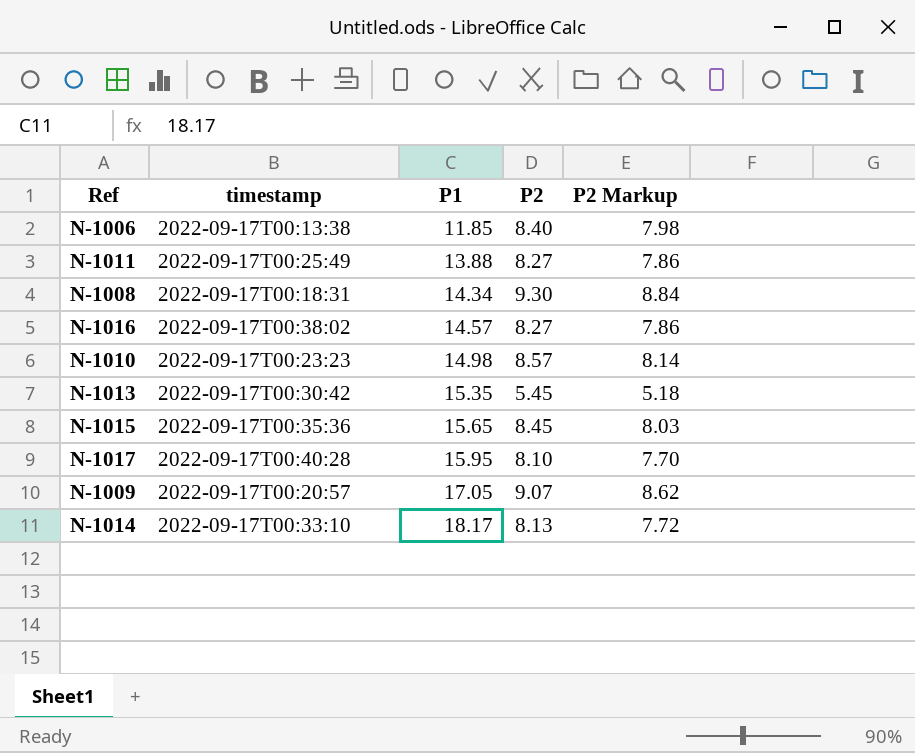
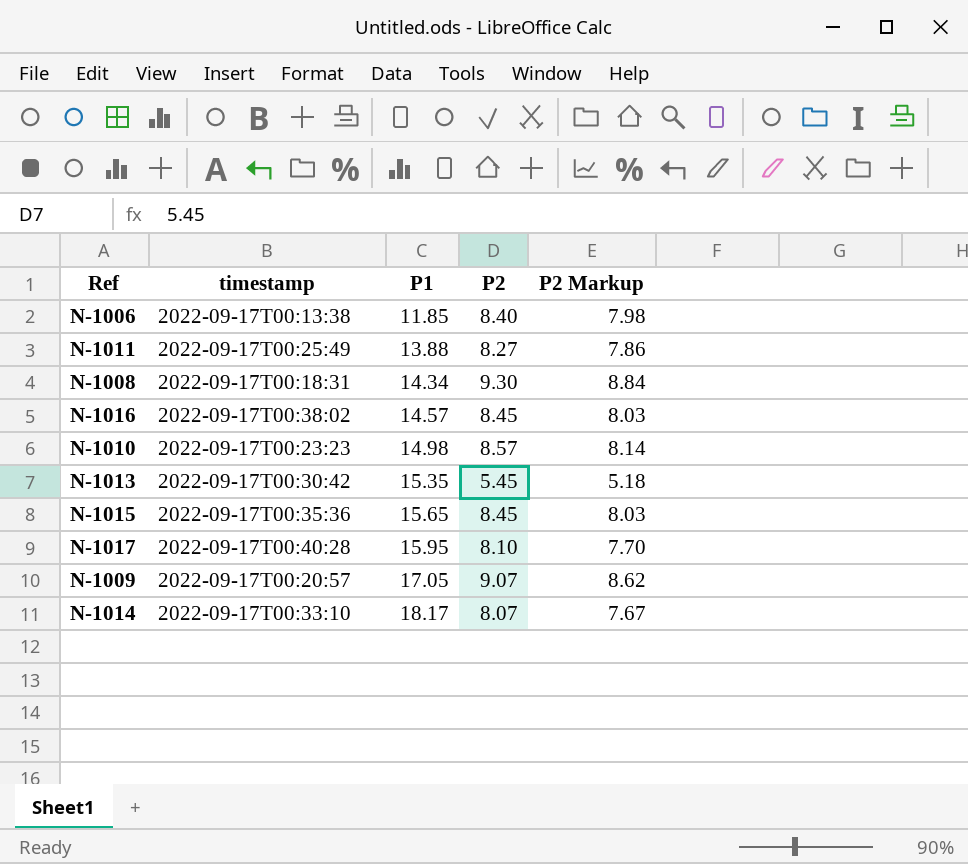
N-1016 | P2: 8.27 -> 8.45
N-1016 | P2 Markup: 7.86 -> 8.03
N-1014 | P2: 8.13 -> 8.07
N-1014 | P2 Markup: 7.72 -> 7.67

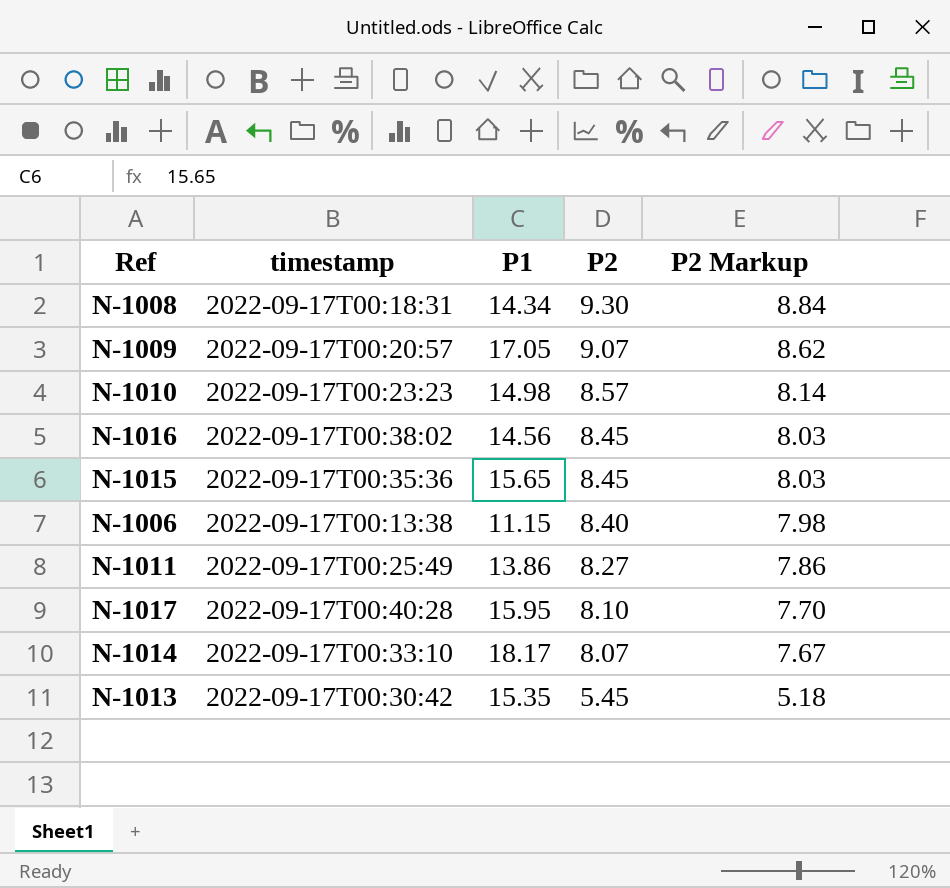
row order: P1 ascending -> P2 descending
N-1016 | P1: 14.57 -> 14.56
N-1006 | P1: 11.85 -> 11.15
N-1011 | P1: 13.88 -> 13.86

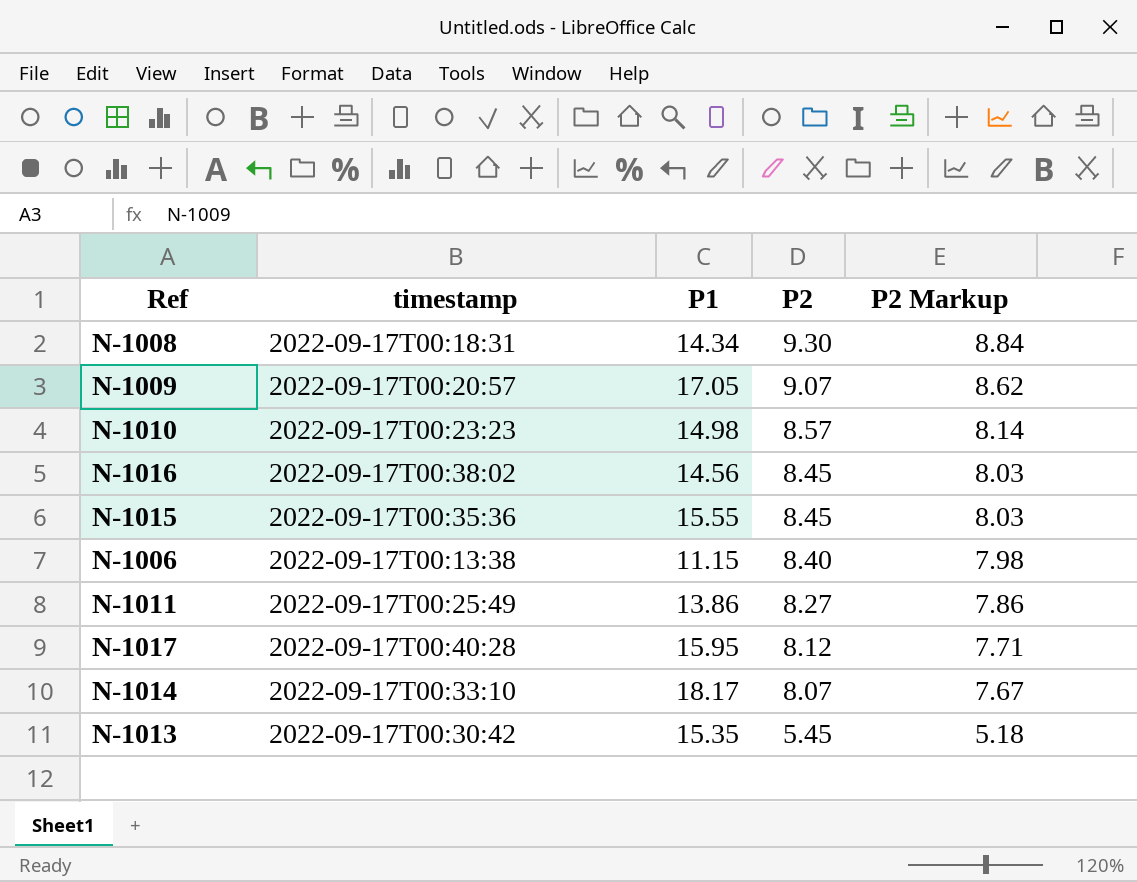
N-1015 | P1: 15.65 -> 15.55
N-1017 | P2: 8.10 -> 8.12
N-1017 | P2 Markup: 7.70 -> 7.71

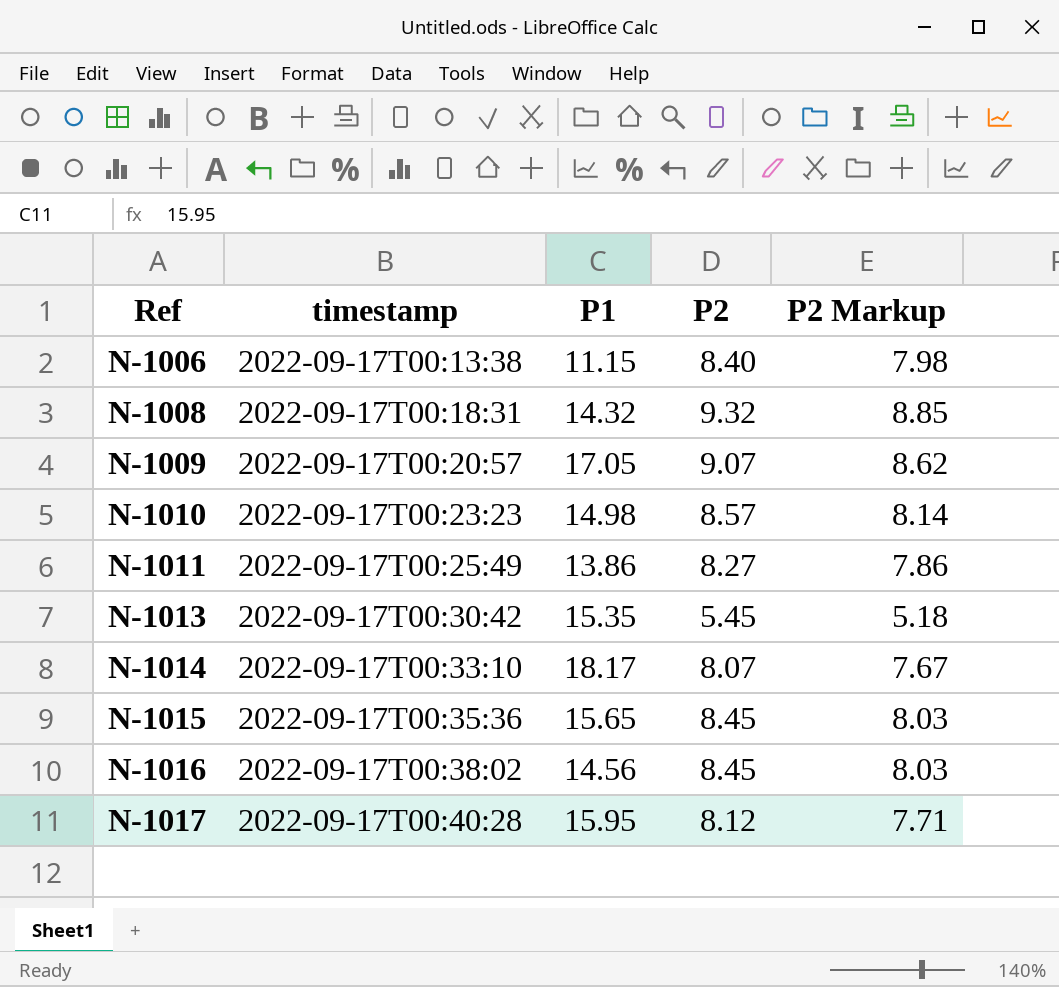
row order: P2 descending -> Ref ascending
N-1008 | P1: 14.34 -> 14.32
N-1008 | P2: 9.30 -> 9.32
N-1008 | P2 Markup: 8.84 -> 8.85
N-1015 | P1: 15.55 -> 15.65

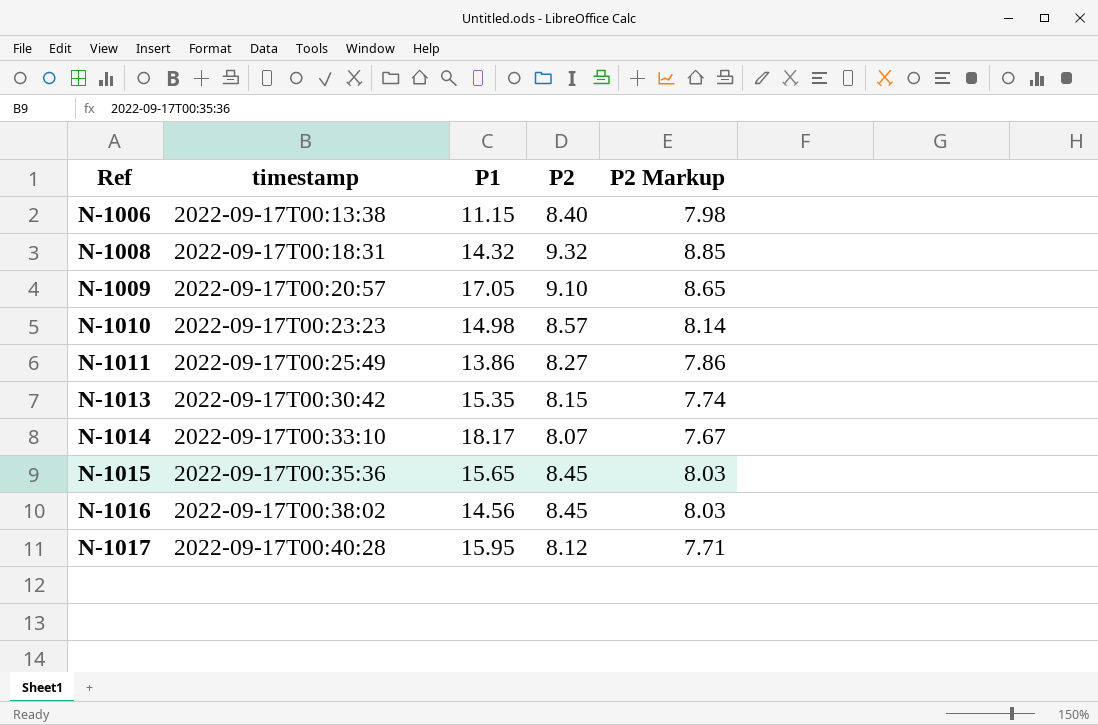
N-1009 | P2: 9.07 -> 9.10
N-1009 | P2 Markup: 8.62 -> 8.65
N-1013 | P2: 5.45 -> 8.15
N-1013 | P2 Markup: 5.18 -> 7.74

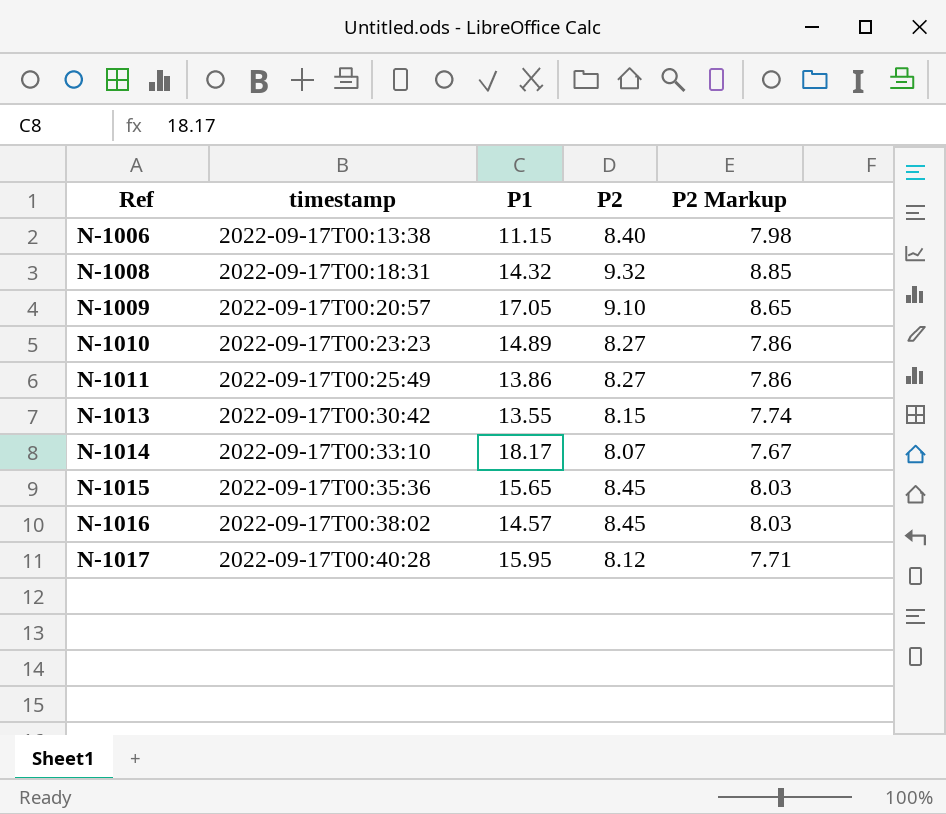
N-1010 | P1: 14.98 -> 14.89
N-1010 | P2: 8.57 -> 8.27
N-1010 | P2 Markup: 8.14 -> 7.86
N-1013 | P1: 15.35 -> 13.55
N-1016 | P1: 14.56 -> 14.57

